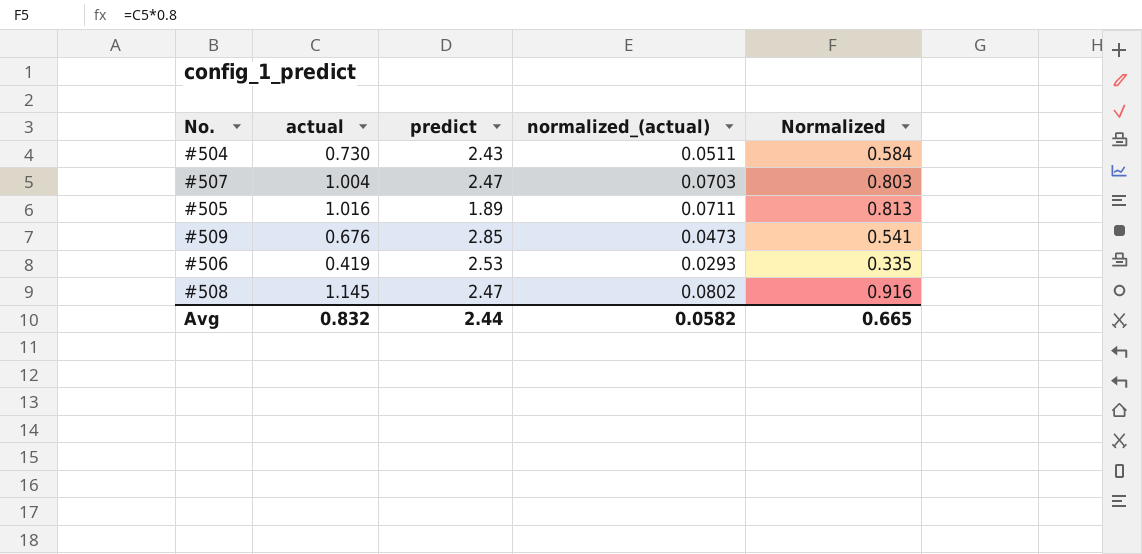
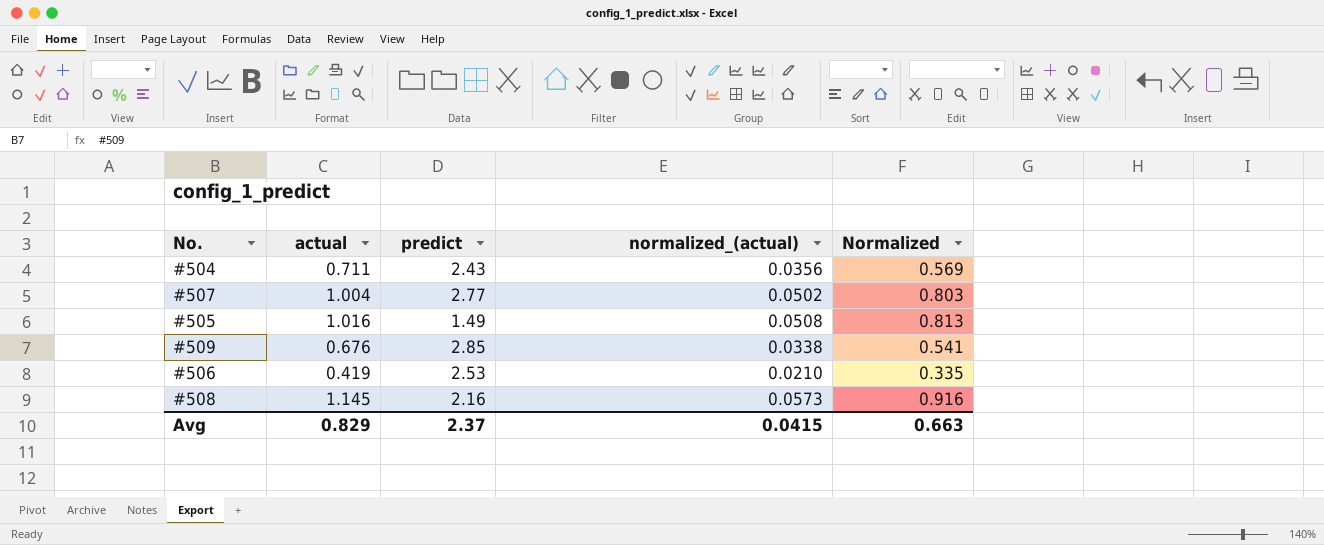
column normalized_(actual) | formula: [actual] * 0.07 -> [actual] * 0.05
#504 | actual: 0.730 -> 0.711
#504 | Normalized: 0.584 -> 0.569
#507 | predict: 2.47 -> 2.77
#505 | predict: 1.89 -> 1.49
#508 | predict: 2.47 -> 2.16
Avg | actual: 0.832 -> 0.829
Avg | predict: 2.44 -> 2.37
Avg | normalized_(actual): 0.0582 -> 0.0415
Avg | Normalized: 0.665 -> 0.663

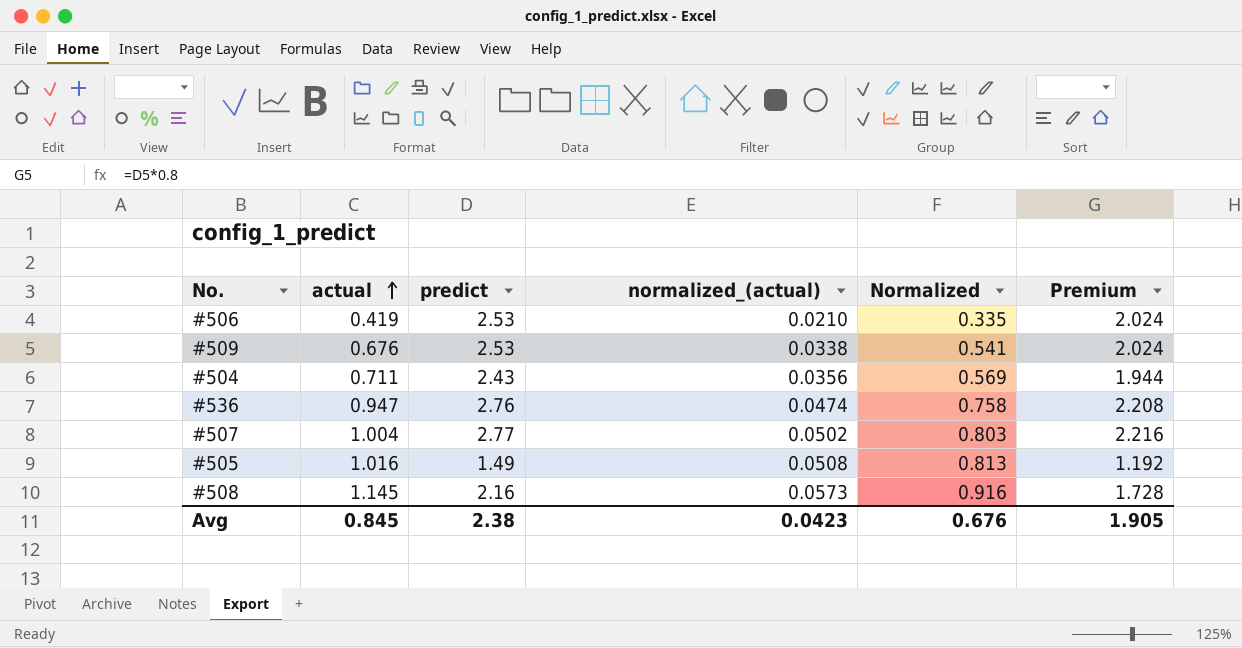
row order: none -> actual ascending
column Premium | formula: none -> [predict] * 0.8
#509 | predict: 2.85 -> 2.53
row #536: none -> 0.947 | 2.76 | 0.0474 | 0.758 | 2.208
Avg | actual: 0.829 -> 0.845
Avg | predict: 2.37 -> 2.38
Avg | normalized_(actual): 0.0415 -> 0.0423
Avg | Normalized: 0.663 -> 0.676

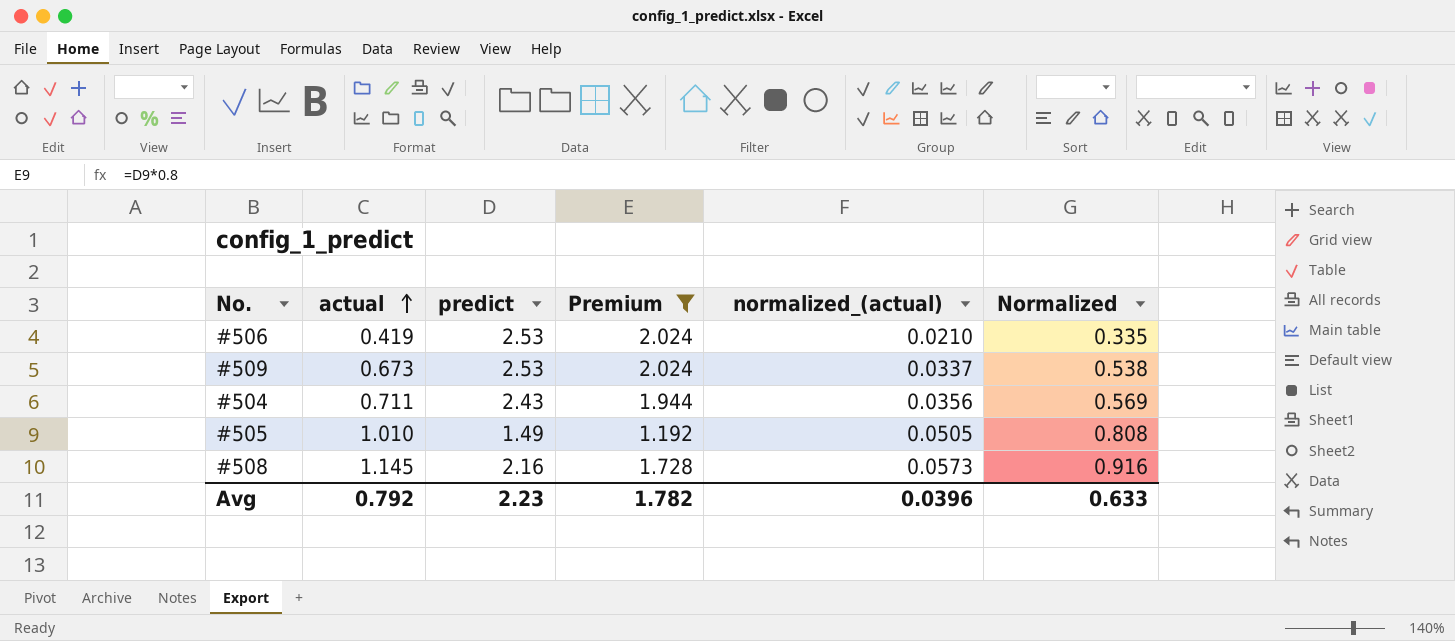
filter: none -> Premium <= 2.024
column Premium | position: 6 -> 4
#509 | actual: 0.676 -> 0.673
#509 | normalized_(actual): 0.0338 -> 0.0337
#509 | Normalized: 0.541 -> 0.538
#505 | actual: 1.016 -> 1.010
#505 | normalized_(actual): 0.0508 -> 0.0505
#505 | Normalized: 0.813 -> 0.808
Avg | actual: 0.845 -> 0.792
Avg | predict: 2.38 -> 2.23
Avg | Premium: 1.905 -> 1.782
Avg | normalized_(actual): 0.0423 -> 0.0396
Avg | Normalized: 0.676 -> 0.633

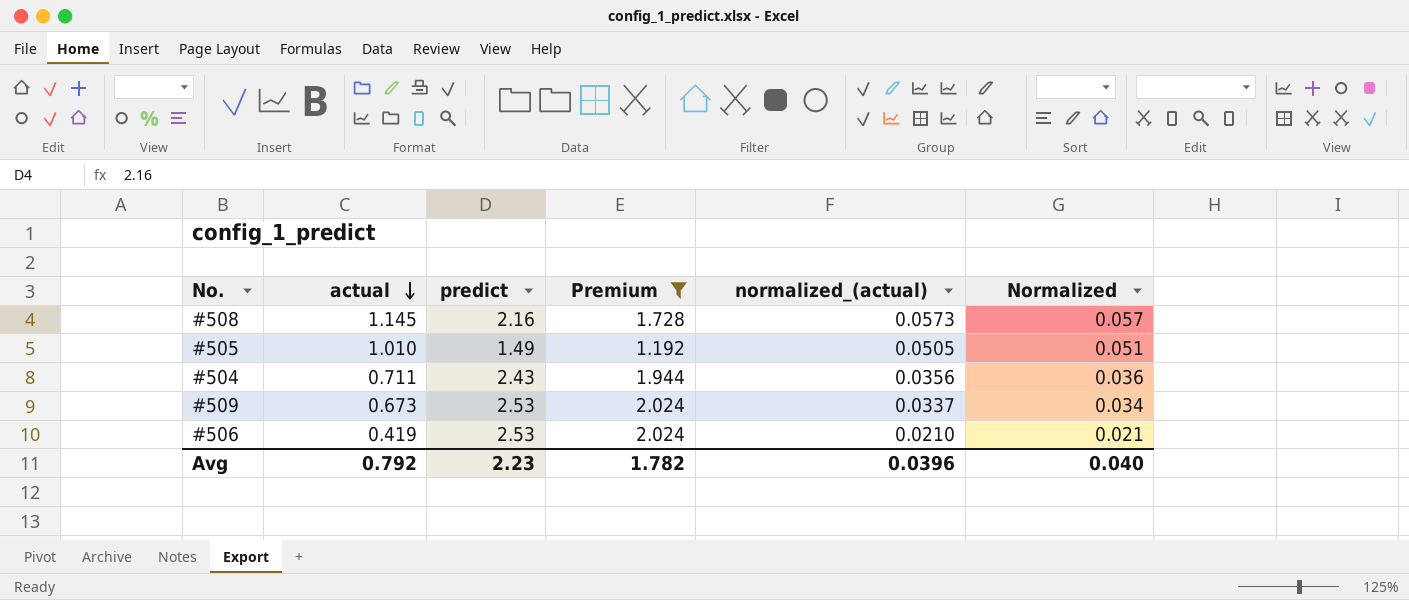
row order: actual ascending -> actual descending
column Normalized | formula: [actual] * 0.8 -> [actual] * 0.05
Avg | Normalized: 0.633 -> 0.040

